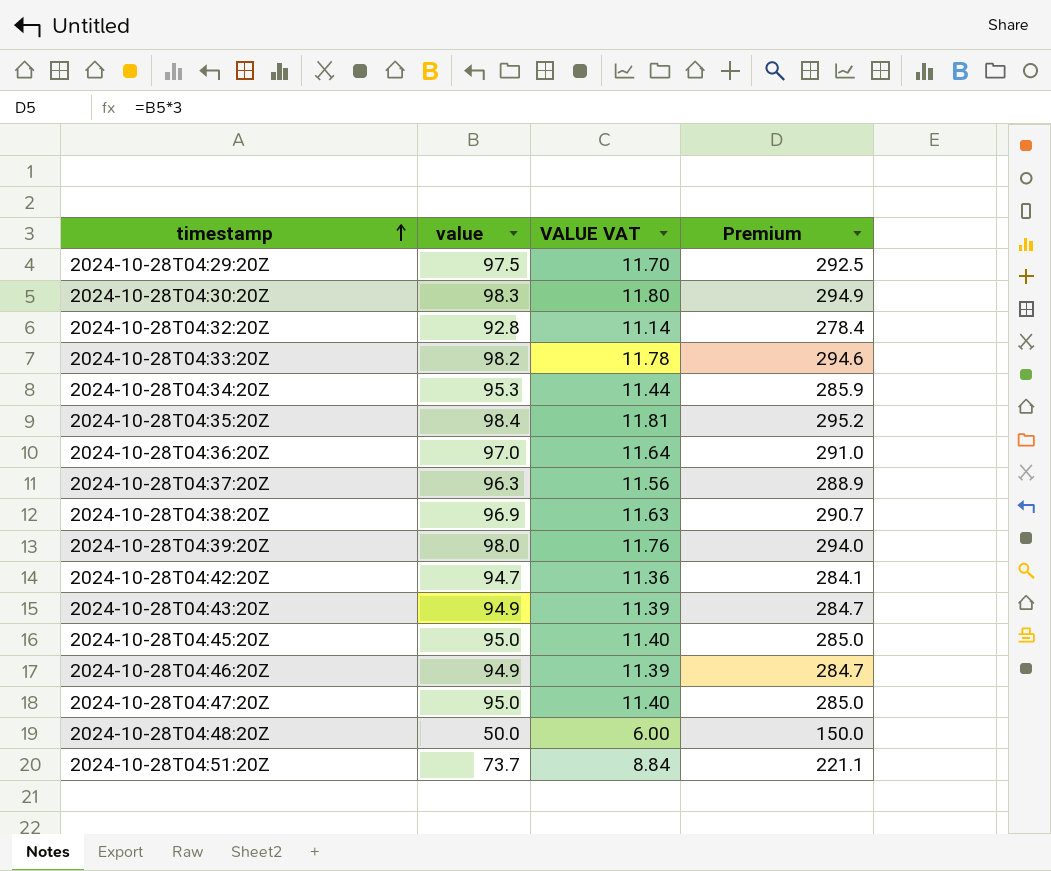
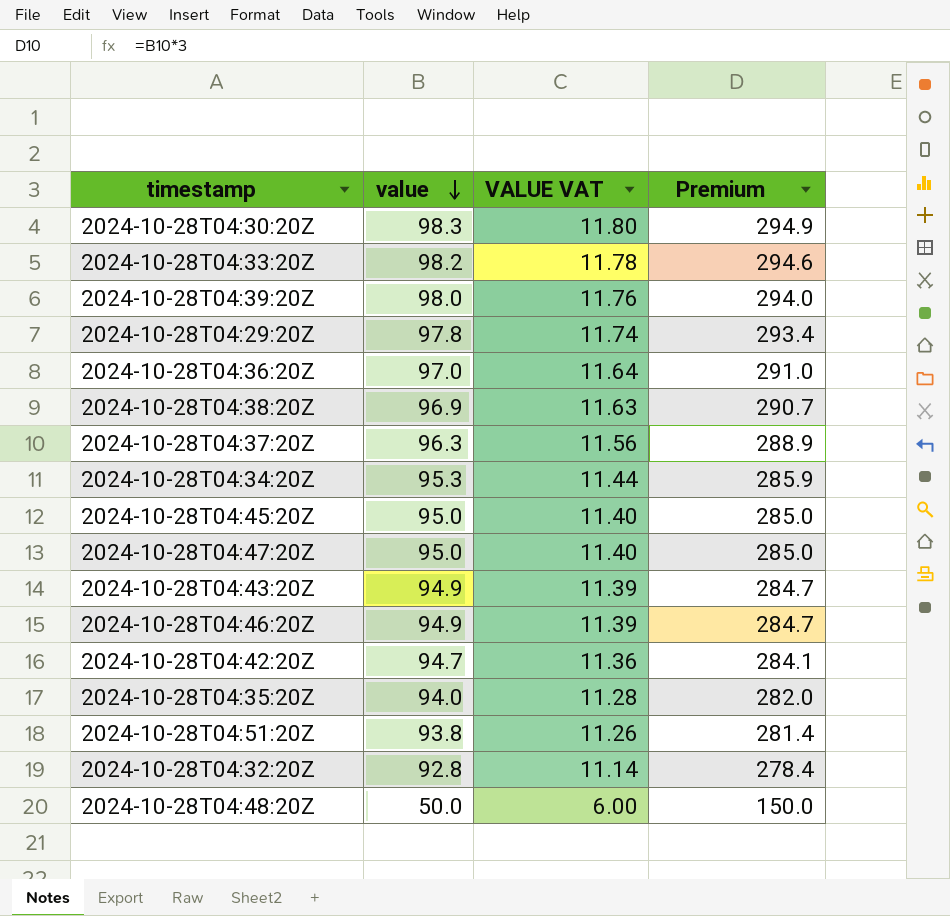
row order: timestamp ascending -> value descending
2024-10-28T04:29:20Z | value: 97.5 -> 97.8
2024-10-28T04:29:20Z | VALUE VAT: 11.70 -> 11.74
2024-10-28T04:29:20Z | Premium: 292.5 -> 293.4
2024-10-28T04:35:20Z | value: 98.4 -> 94.0
2024-10-28T04:35:20Z | VALUE VAT: 11.81 -> 11.28
2024-10-28T04:35:20Z | Premium: 295.2 -> 282.0
2024-10-28T04:51:20Z | value: 73.7 -> 93.8
2024-10-28T04:51:20Z | VALUE VAT: 8.84 -> 11.26
2024-10-28T04:51:20Z | Premium: 221.1 -> 281.4

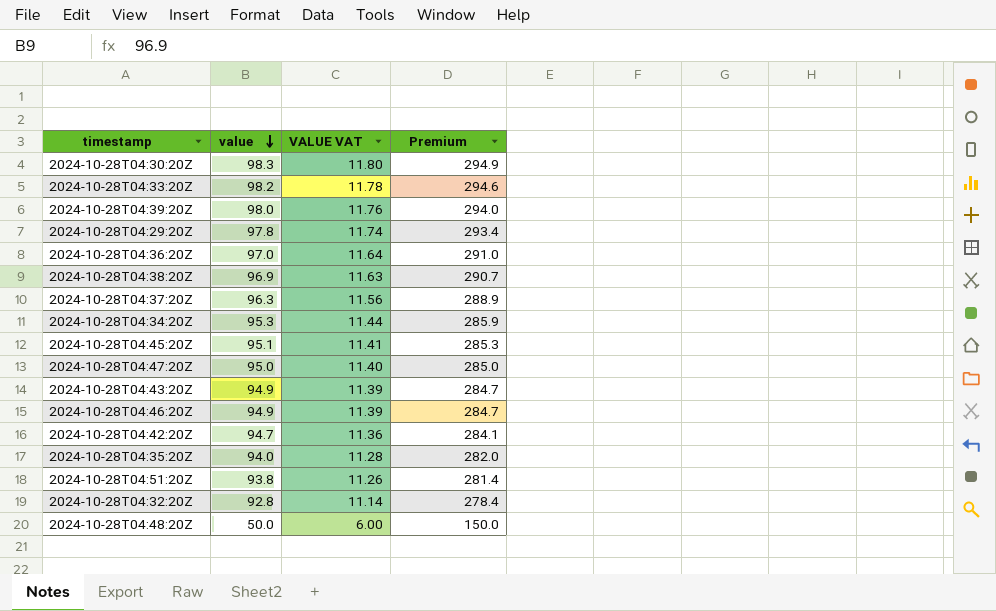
2024-10-28T04:45:20Z | value: 95.0 -> 95.1
2024-10-28T04:45:20Z | VALUE VAT: 11.40 -> 11.41
2024-10-28T04:45:20Z | Premium: 285.0 -> 285.3

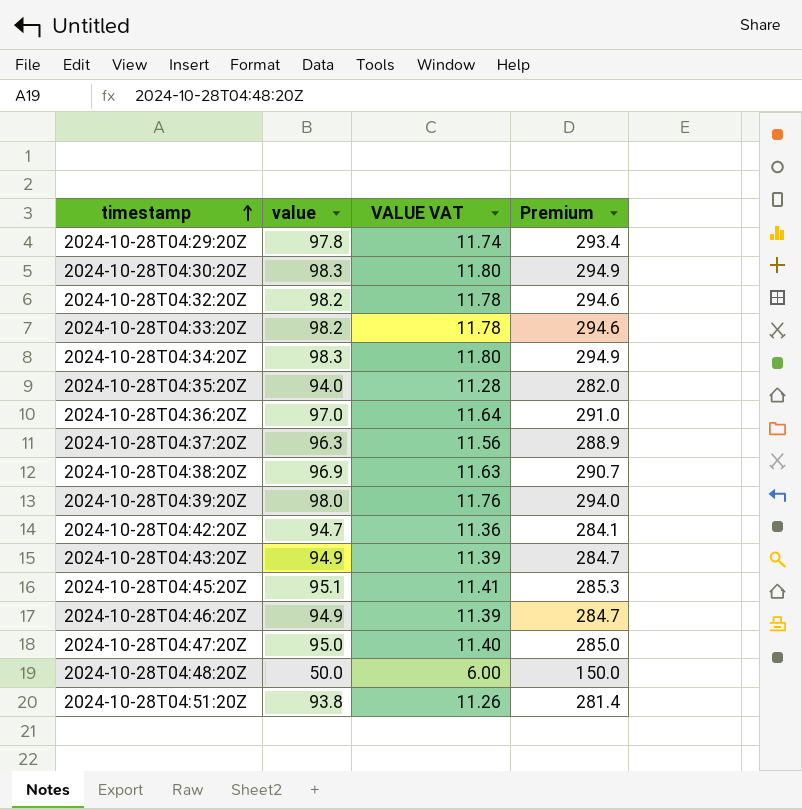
row order: value descending -> timestamp ascending
2024-10-28T04:32:20Z | value: 92.8 -> 98.2
2024-10-28T04:32:20Z | VALUE VAT: 11.14 -> 11.78
2024-10-28T04:32:20Z | Premium: 278.4 -> 294.6
2024-10-28T04:34:20Z | value: 95.3 -> 98.3
2024-10-28T04:34:20Z | VALUE VAT: 11.44 -> 11.80
2024-10-28T04:34:20Z | Premium: 285.9 -> 294.9

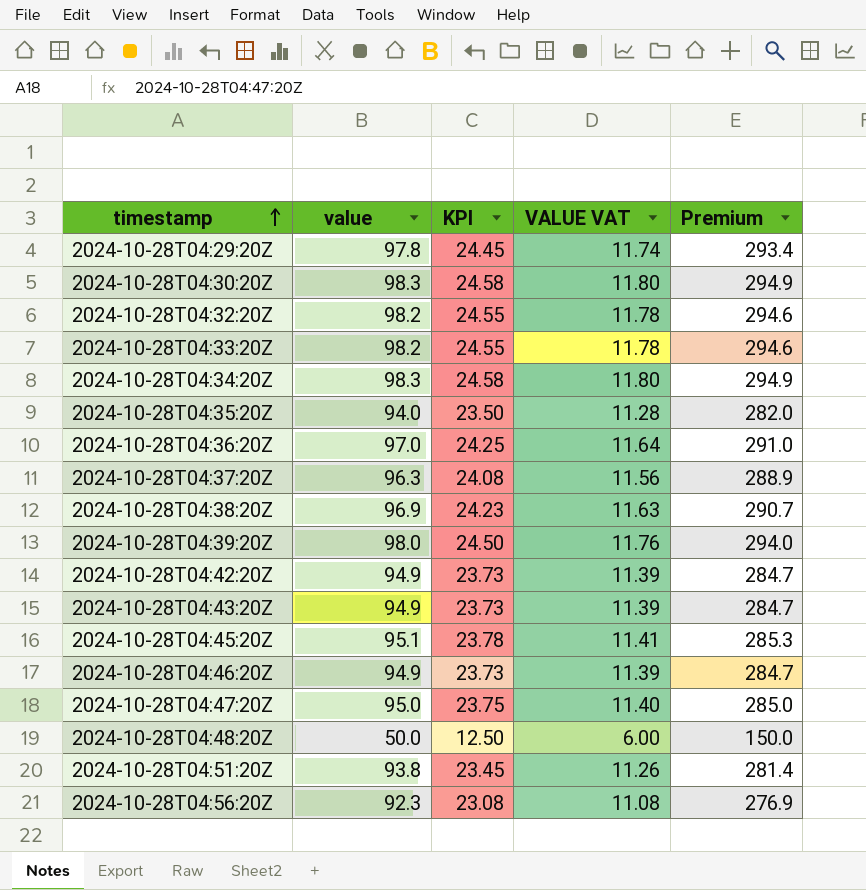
column KPI | formula: none -> [value] * 0.25
2024-10-28T04:42:20Z | value: 94.7 -> 94.9
2024-10-28T04:42:20Z | VALUE VAT: 11.36 -> 11.39
2024-10-28T04:42:20Z | Premium: 284.1 -> 284.7
row 2024-10-28T04:56:20Z: none -> 92.3 | 23.08 | 11.08 | 276.9

